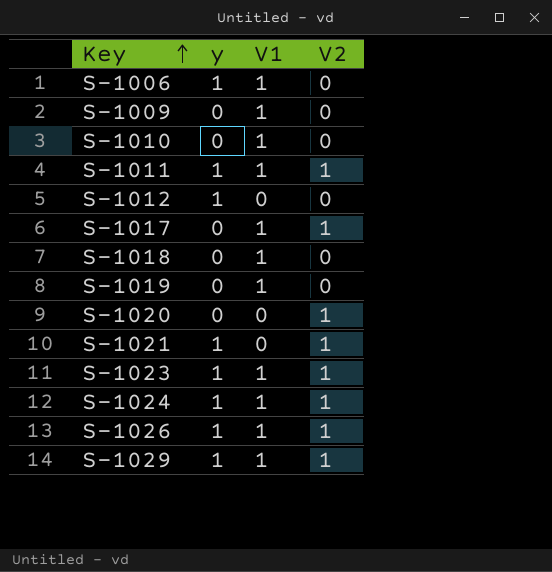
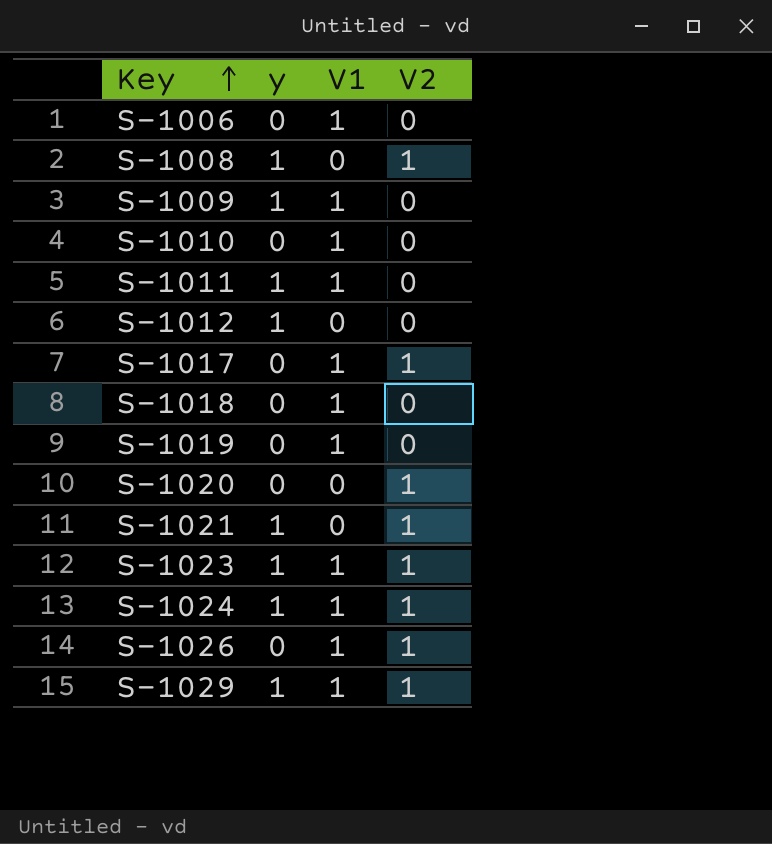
S-1006 | y: 1 -> 0
row S-1008: none -> 1 | 0 | 1
S-1009 | y: 0 -> 1
S-1011 | V2: 1 -> 0
S-1026 | y: 1 -> 0

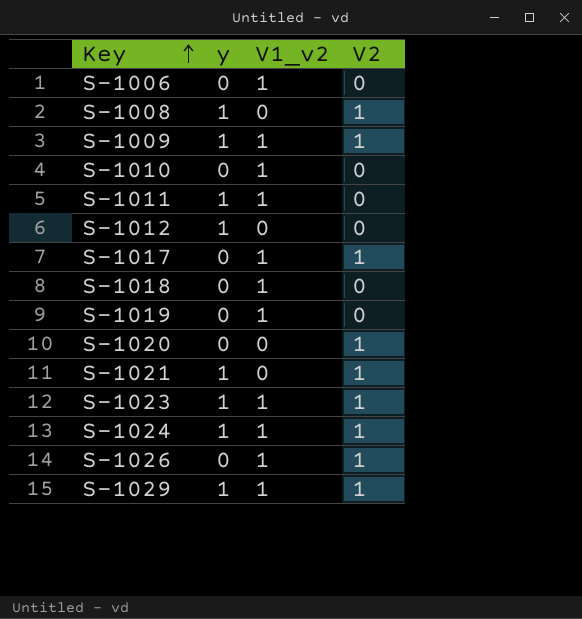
column name: V1 -> V1_v2
S-1009 | V2: 0 -> 1

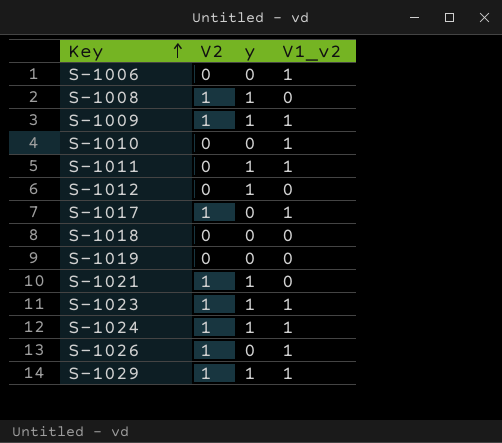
column V2 | position: 4 -> 2
row S-1020: 0 | 0 | 1 -> none
S-1018 | V1_v2: 1 -> 0
S-1019 | V1_v2: 1 -> 0

